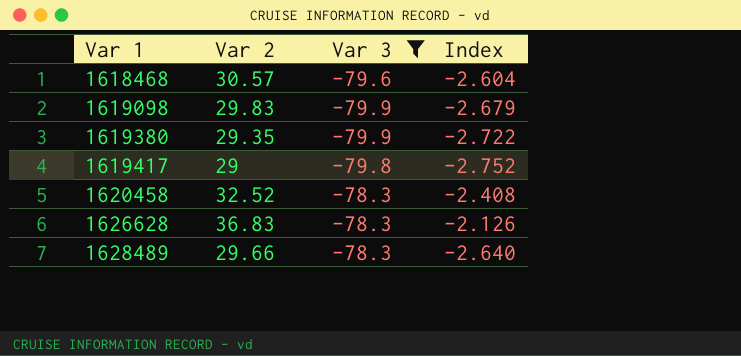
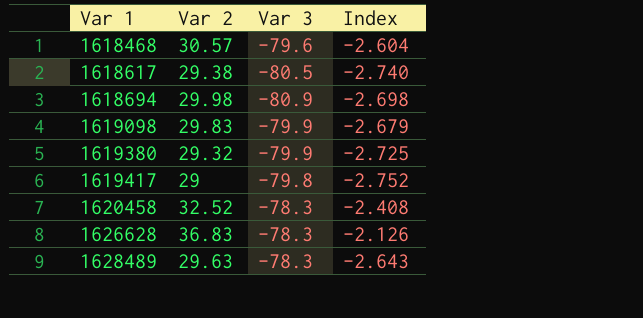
filter: Var 3 >= -79.9 -> none
1619380 | Var 2: 29.35 -> 29.32
1619380 | Index: -2.722 -> -2.725
1628489 | Var 2: 29.66 -> 29.63
1628489 | Index: -2.640 -> -2.643

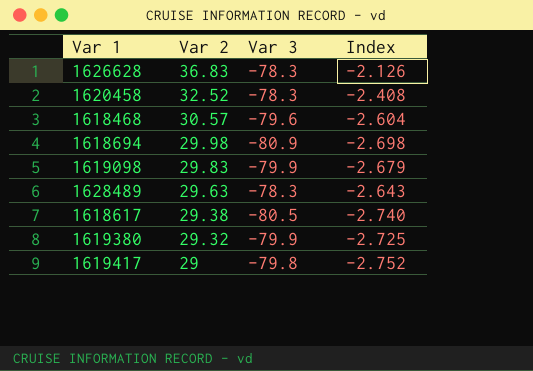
row order: Var 1 ascending -> Var 2 descending

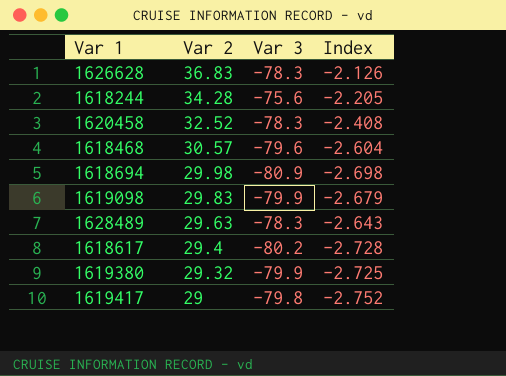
row 1618244: none -> 34.28 | -75.6 | -2.205
1618617 | Var 2: 29.38 -> 29.4
1618617 | Var 3: -80.5 -> -80.2
1618617 | Index: -2.740 -> -2.728

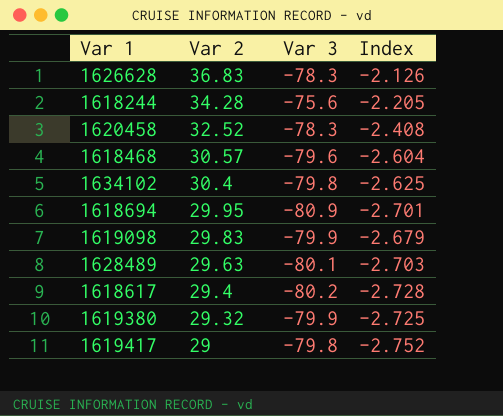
row 1634102: none -> 30.4 | -79.8 | -2.625
1618694 | Var 2: 29.98 -> 29.95
1618694 | Index: -2.698 -> -2.701
1628489 | Var 3: -78.3 -> -80.1
1628489 | Index: -2.643 -> -2.703

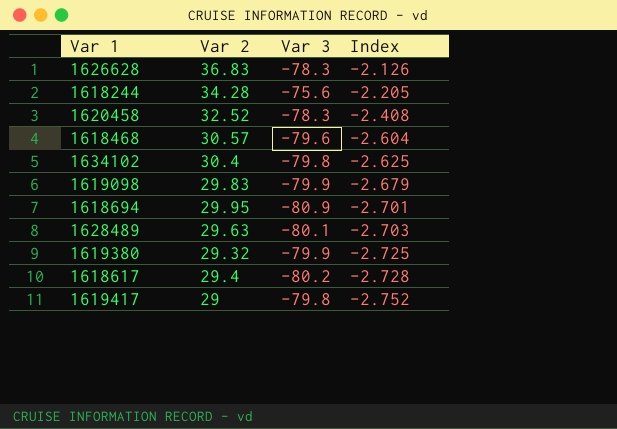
row order: Var 2 descending -> Index descending

